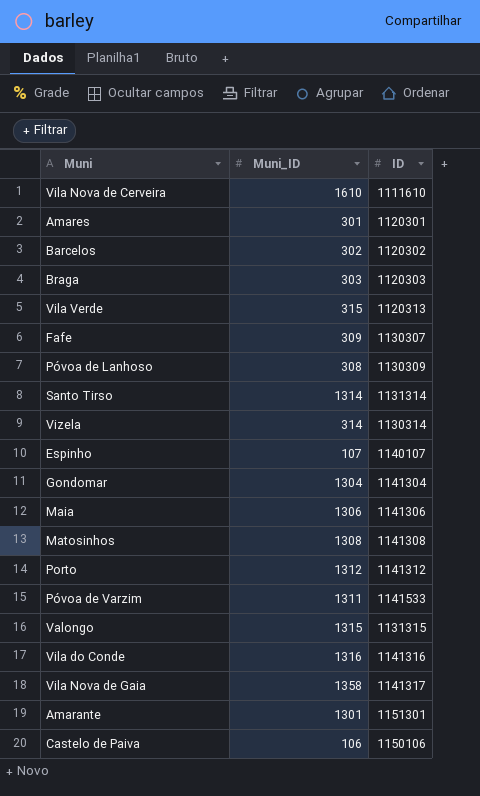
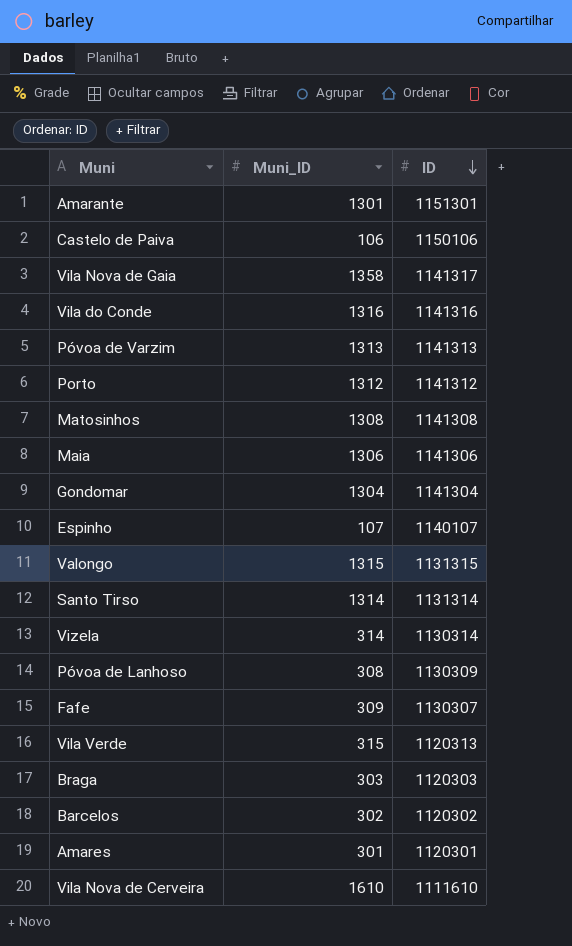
row order: none -> ID descending
Póvoa de Varzim | Muni_ID: 1311 -> 1313
Póvoa de Varzim | ID: 1141533 -> 1141313

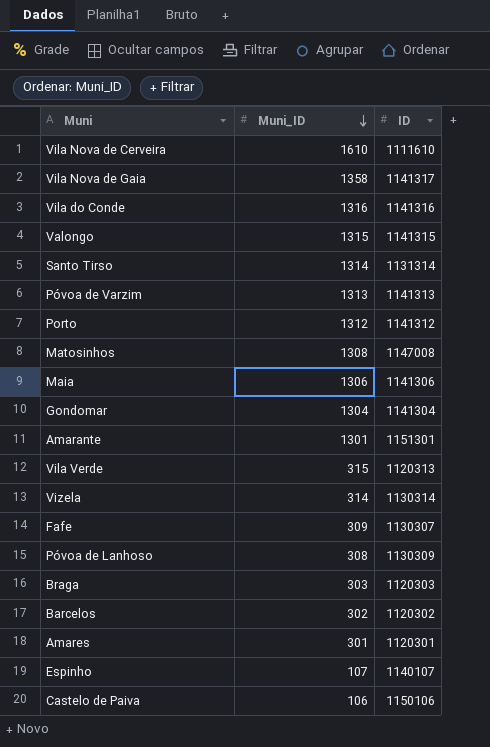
row order: ID descending -> Muni_ID descending
Valongo | ID: 1131315 -> 1141315
Matosinhos | ID: 1141308 -> 1147008

